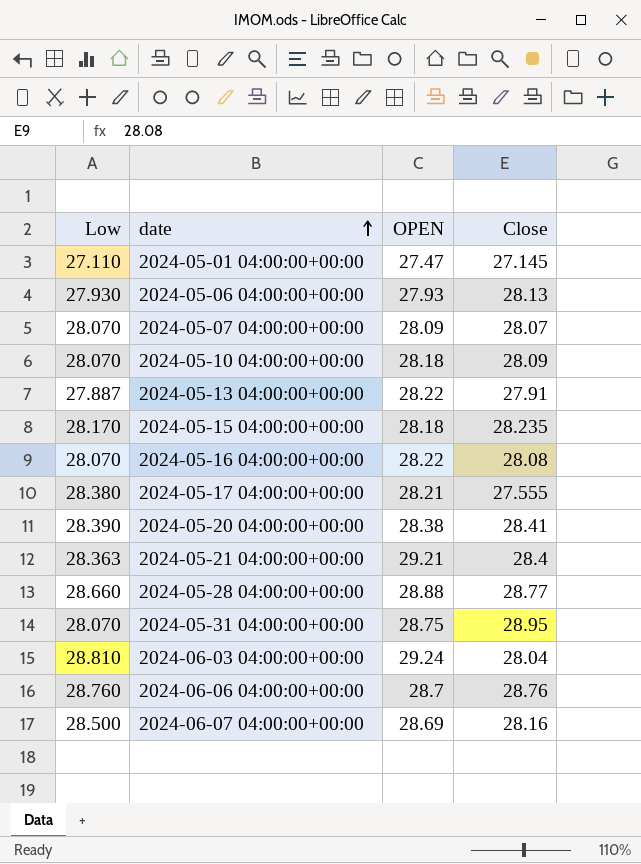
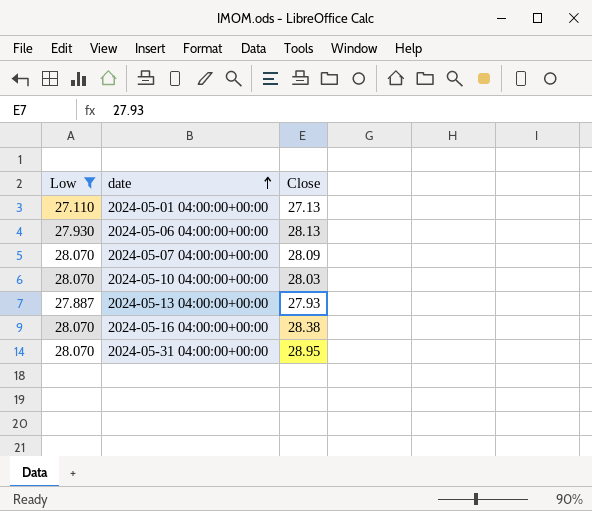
filter: none -> Low <= 28.070
column OPEN | position: 3 -> none
2024-05-01 04:00:00+00:00 | Close: 27.145 -> 27.13
2024-05-07 04:00:00+00:00 | Close: 28.07 -> 28.09
2024-05-10 04:00:00+00:00 | Close: 28.09 -> 28.03
2024-05-13 04:00:00+00:00 | Close: 27.91 -> 27.93
2024-05-16 04:00:00+00:00 | Close: 28.08 -> 28.38

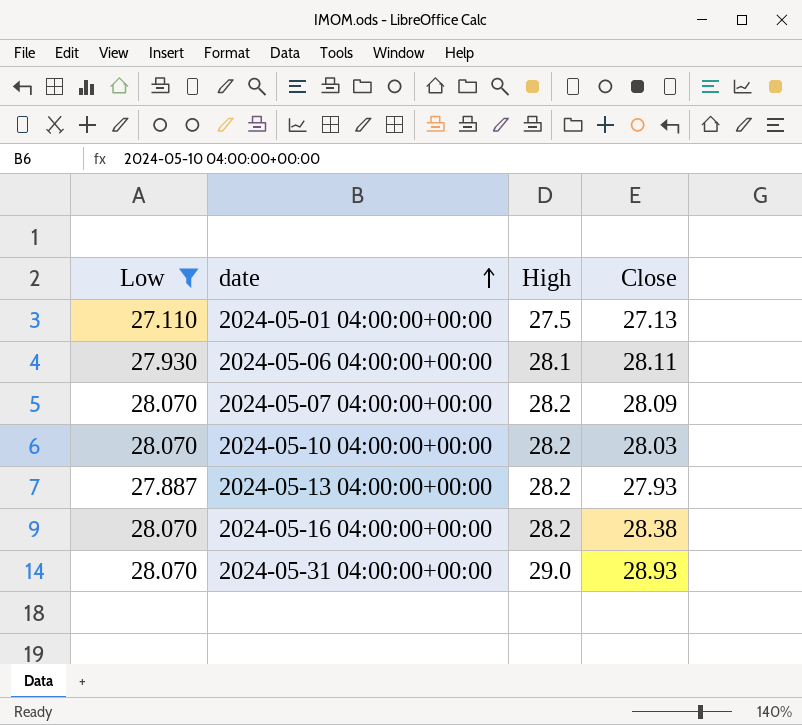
column High | position: none -> 3
2024-05-06 04:00:00+00:00 | Close: 28.13 -> 28.11
2024-05-31 04:00:00+00:00 | Close: 28.95 -> 28.93

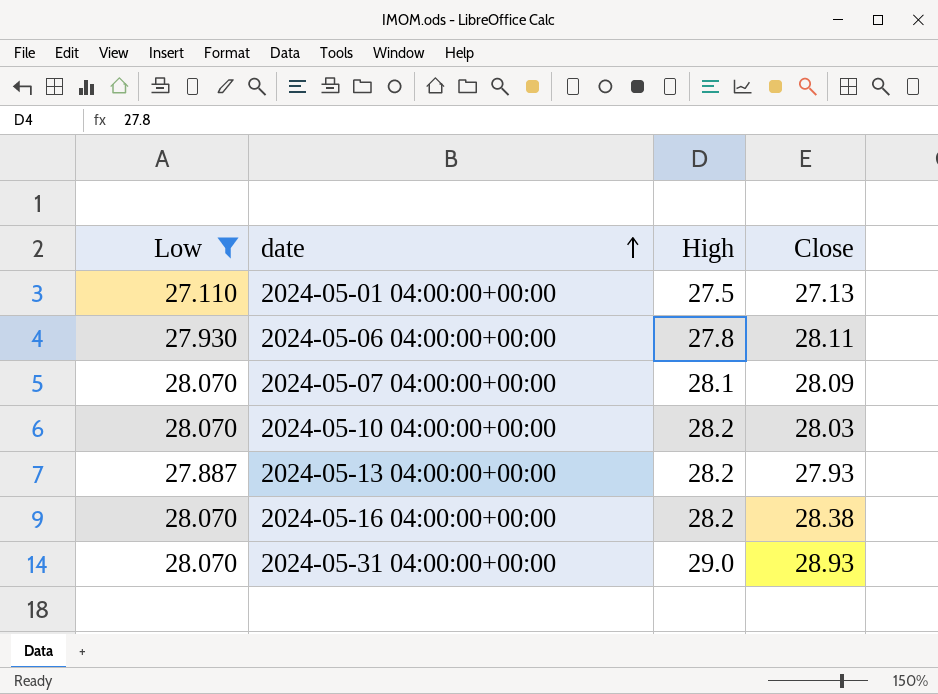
2024-05-06 04:00:00+00:00 | High: 28.1 -> 27.8
2024-05-07 04:00:00+00:00 | High: 28.2 -> 28.1

